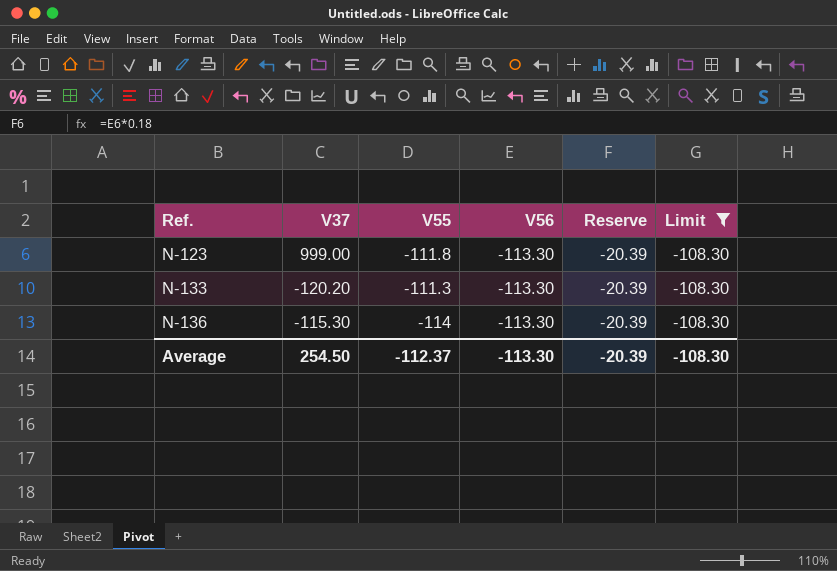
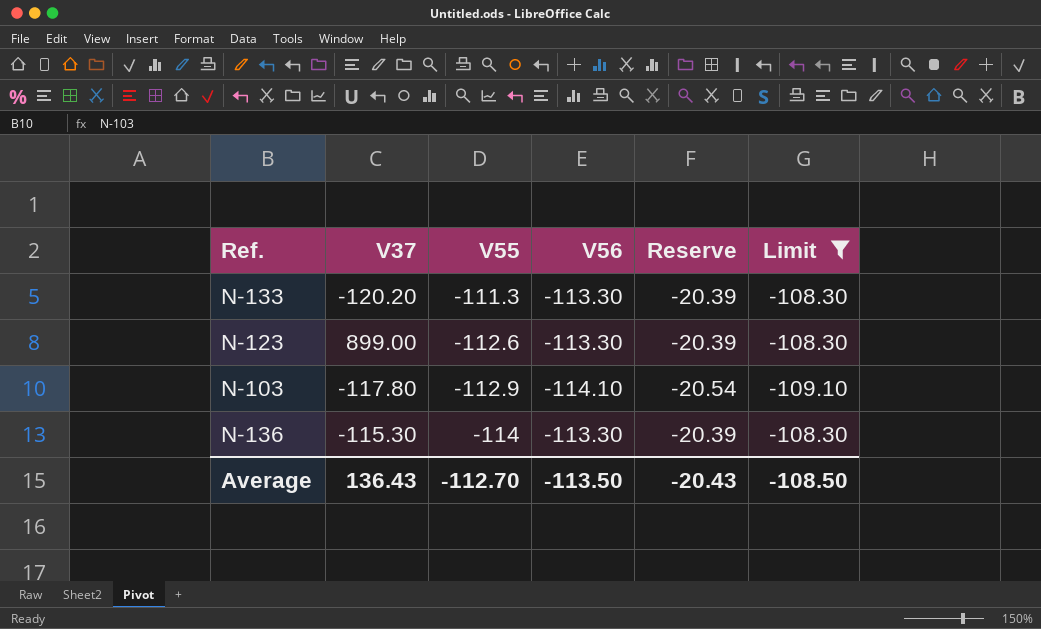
row order: Ref. ascending -> V55 descending
N-123 | V37: 999.00 -> 899.00
N-123 | V55: -111.8 -> -112.6
row N-103: none -> -117.80 | -112.9 | -114.10 | -20.54 | -109.10
Average | V37: 254.50 -> 136.43
Average | V55: -112.37 -> -112.70
Average | V56: -113.30 -> -113.50
Average | Reserve: -20.39 -> -20.43
Average | Limit: -108.30 -> -108.50

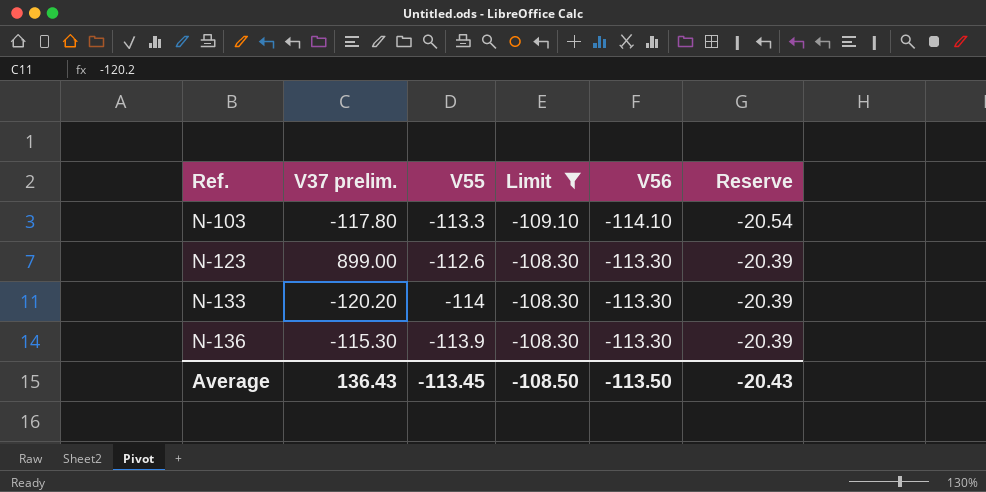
row order: V55 descending -> Ref. ascending
column name: V37 -> V37 prelim.
column Limit | position: 6 -> 4
N-103 | V55: -112.9 -> -113.3
N-133 | V55: -111.3 -> -114
N-136 | V55: -114 -> -113.9
Average | V55: -112.70 -> -113.45

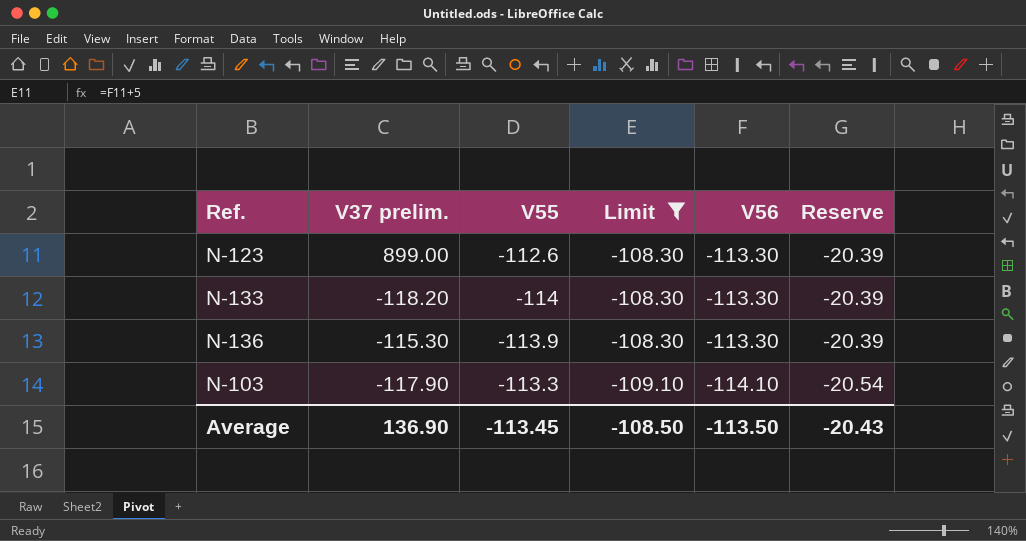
row order: Ref. ascending -> Limit descending
N-133 | V37 prelim.: -120.20 -> -118.20
N-103 | V37 prelim.: -117.80 -> -117.90
Average | V37 prelim.: 136.43 -> 136.90

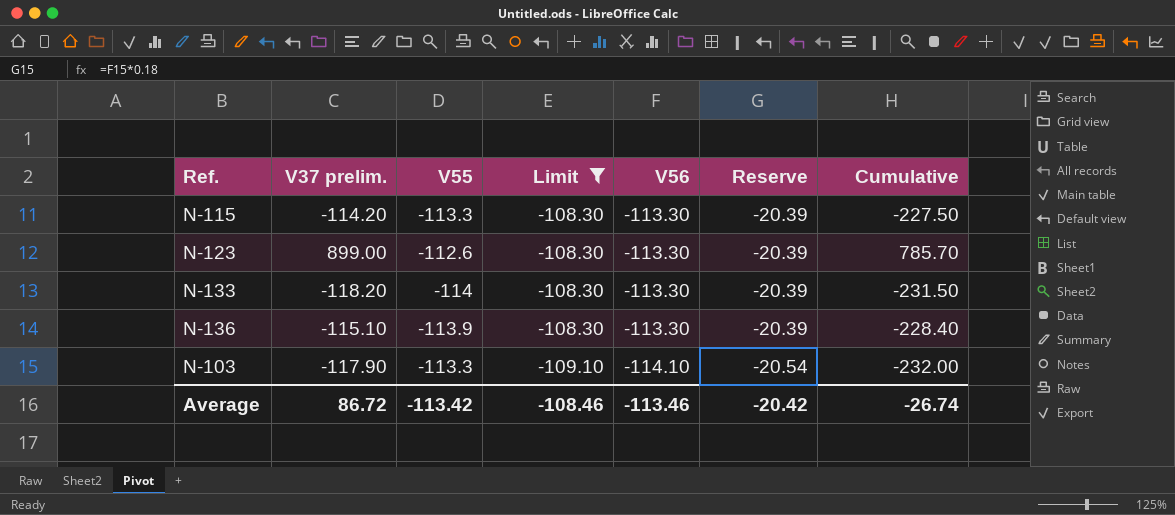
column Cumulative | formula: none -> [V37 prelim.] + [V56]
row N-115: none -> -114.20 | -113.3 | -108.30 | -113.30 | -20.39 | -227.50
N-136 | V37 prelim.: -115.30 -> -115.10
Average | V37 prelim.: 136.90 -> 86.72
Average | V55: -113.45 -> -113.42
Average | Limit: -108.50 -> -108.46
Average | V56: -113.50 -> -113.46
Average | Reserve: -20.43 -> -20.42

